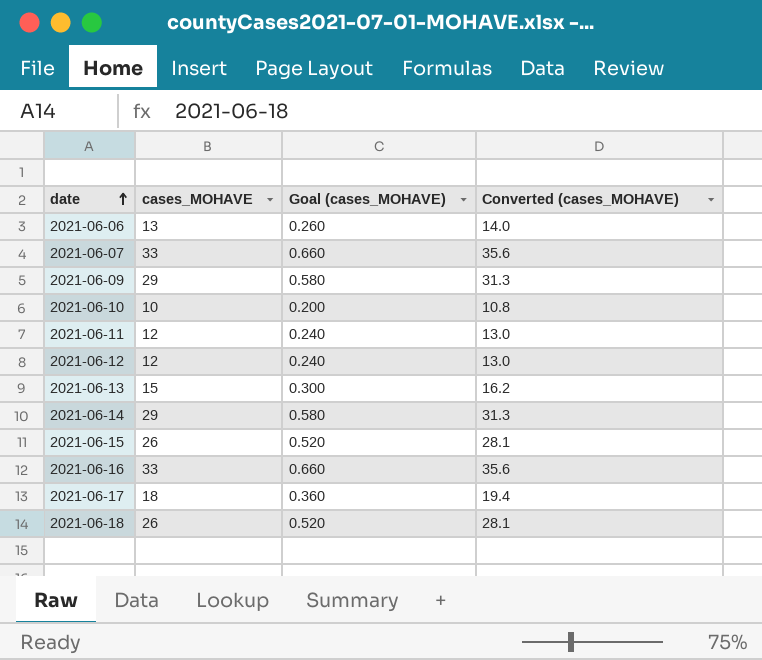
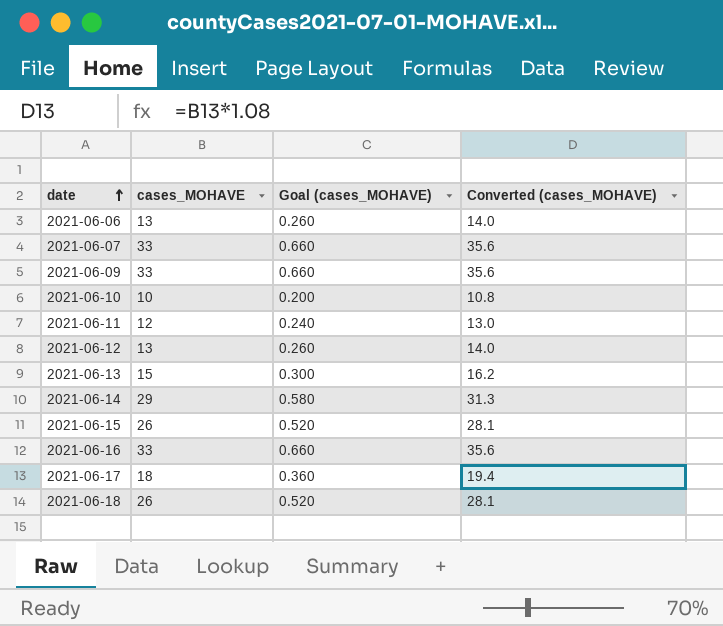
2021-06-09 | cases_MOHAVE: 29 -> 33
2021-06-09 | Goal (cases_MOHAVE): 0.580 -> 0.660
2021-06-09 | Converted (cases_MOHAVE): 31.3 -> 35.6
2021-06-12 | cases_MOHAVE: 12 -> 13
2021-06-12 | Goal (cases_MOHAVE): 0.240 -> 0.260
2021-06-12 | Converted (cases_MOHAVE): 13.0 -> 14.0

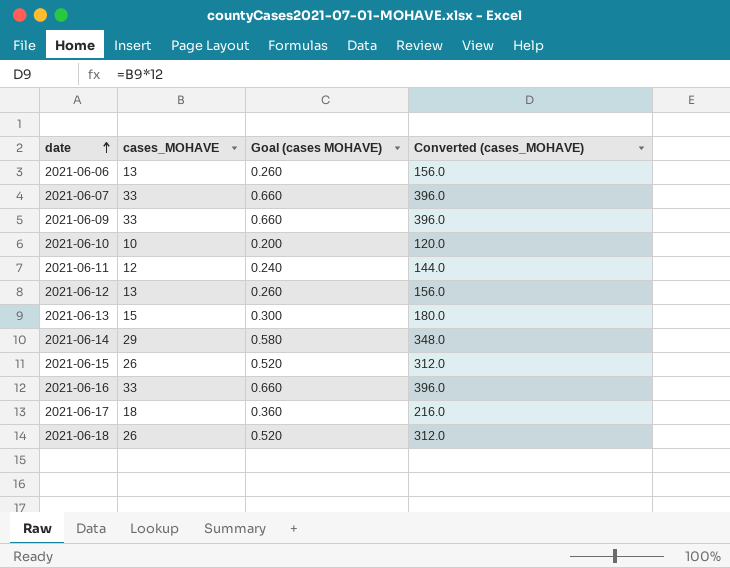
column name: Goal (cases_MOHAVE) -> Goal (cases MOHAVE)
column Converted (cases_MOHAVE) | formula: [cases_MOHAVE] * 1.08 -> [cases_MOHAVE] * 12

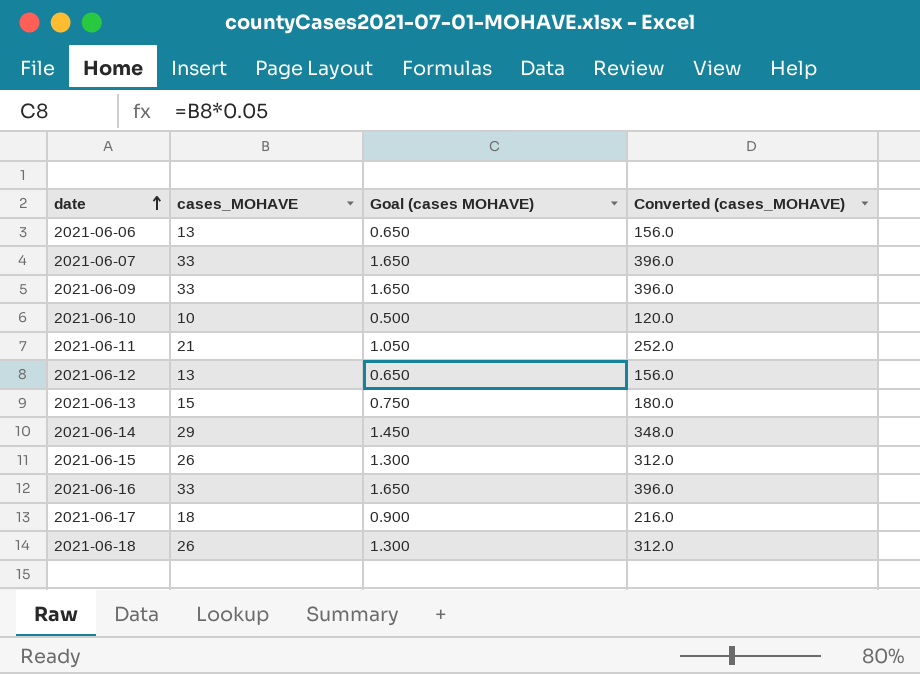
column Goal (cases MOHAVE) | formula: [cases_MOHAVE] * 0.02 -> [cases_MOHAVE] * 0.05
2021-06-11 | cases_MOHAVE: 12 -> 21
2021-06-11 | Converted (cases_MOHAVE): 144.0 -> 252.0

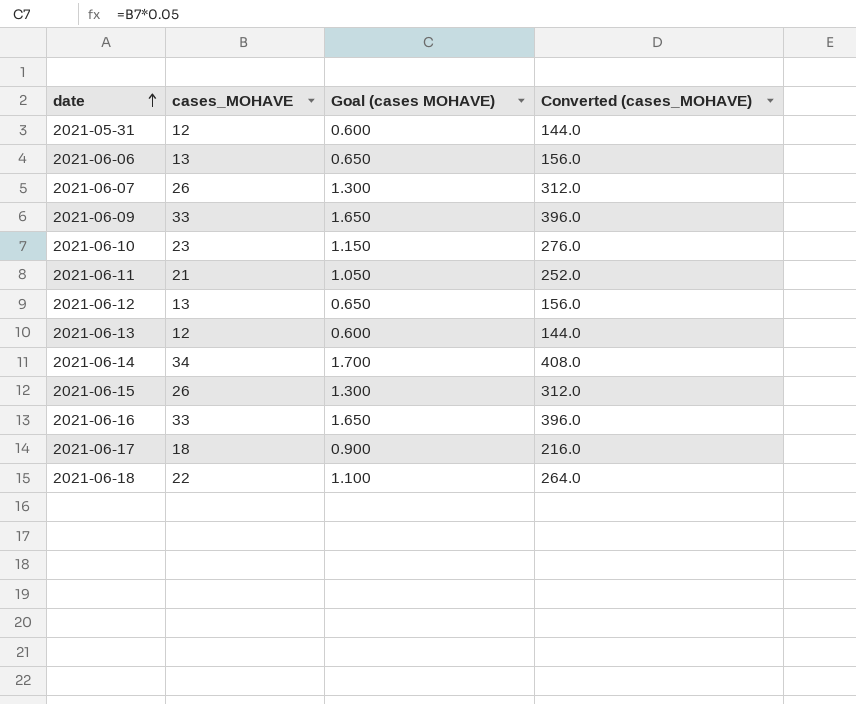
row 2021-05-31: none -> 12 | 0.600 | 144.0
2021-06-07 | cases_MOHAVE: 33 -> 26
2021-06-07 | Goal (cases MOHAVE): 1.650 -> 1.300
2021-06-07 | Converted (cases_MOHAVE): 396.0 -> 312.0
2021-06-10 | cases_MOHAVE: 10 -> 23
2021-06-10 | Goal (cases MOHAVE): 0.500 -> 1.150
2021-06-10 | Converted (cases_MOHAVE): 120.0 -> 276.0
2021-06-13 | cases_MOHAVE: 15 -> 12
2021-06-13 | Goal (cases MOHAVE): 0.750 -> 0.600
2021-06-13 | Converted (cases_MOHAVE): 180.0 -> 144.0
2021-06-14 | cases_MOHAVE: 29 -> 34
2021-06-14 | Goal (cases MOHAVE): 1.450 -> 1.700
2021-06-14 | Converted (cases_MOHAVE): 348.0 -> 408.0
2021-06-18 | cases_MOHAVE: 26 -> 22
2021-06-18 | Goal (cases MOHAVE): 1.300 -> 1.100
2021-06-18 | Converted (cases_MOHAVE): 312.0 -> 264.0

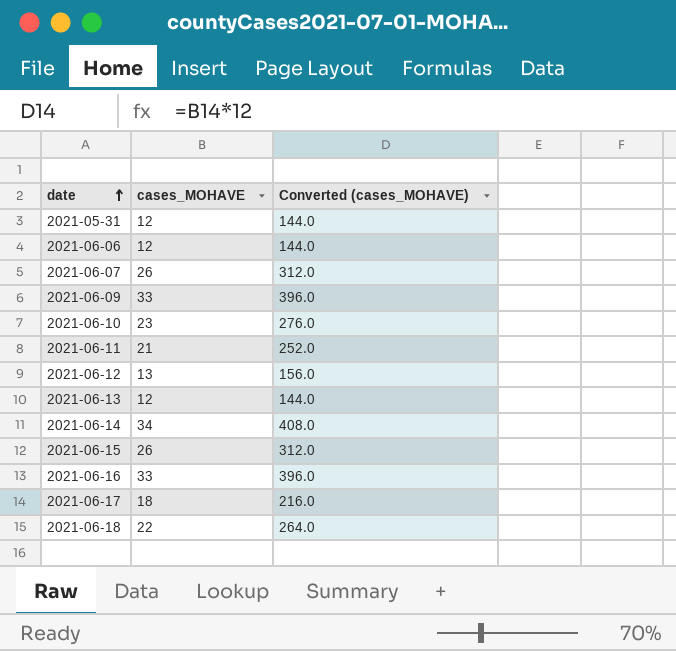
column Goal (cases MOHAVE) | formula: [cases_MOHAVE] * 0.05 -> none
2021-06-06 | cases_MOHAVE: 13 -> 12
2021-06-06 | Converted (cases_MOHAVE): 156.0 -> 144.0

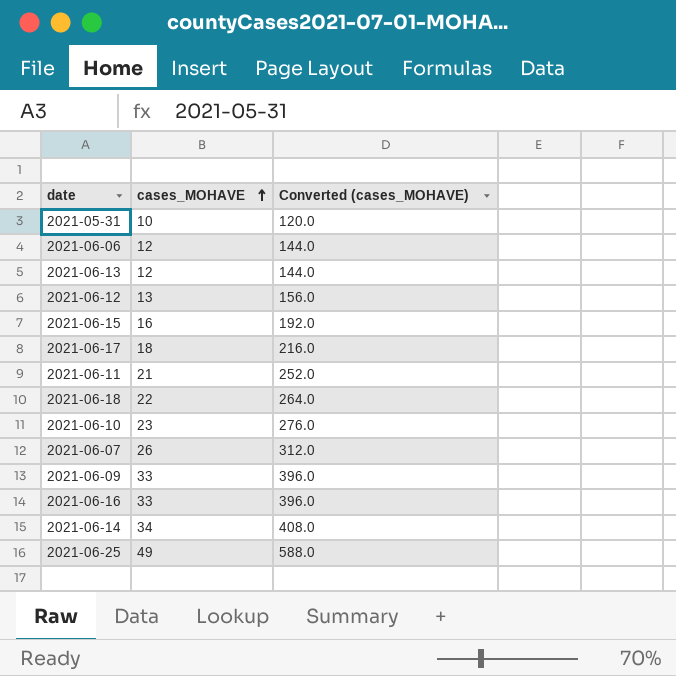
row order: date ascending -> cases_MOHAVE ascending
2021-05-31 | cases_MOHAVE: 12 -> 10
2021-05-31 | Converted (cases_MOHAVE): 144.0 -> 120.0
2021-06-15 | cases_MOHAVE: 26 -> 16
2021-06-15 | Converted (cases_MOHAVE): 312.0 -> 192.0
row 2021-06-25: none -> 49 | 588.0

